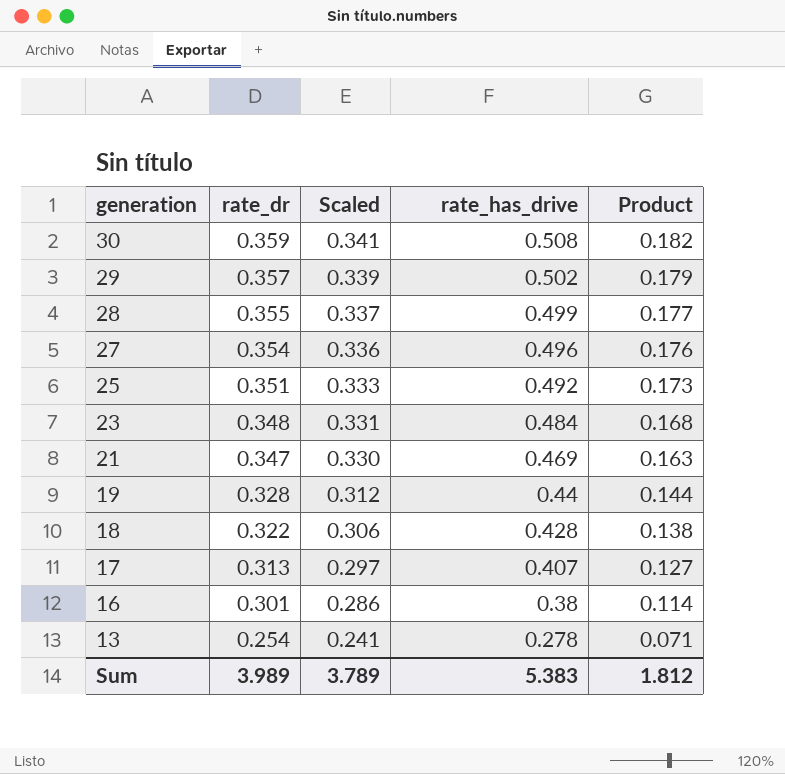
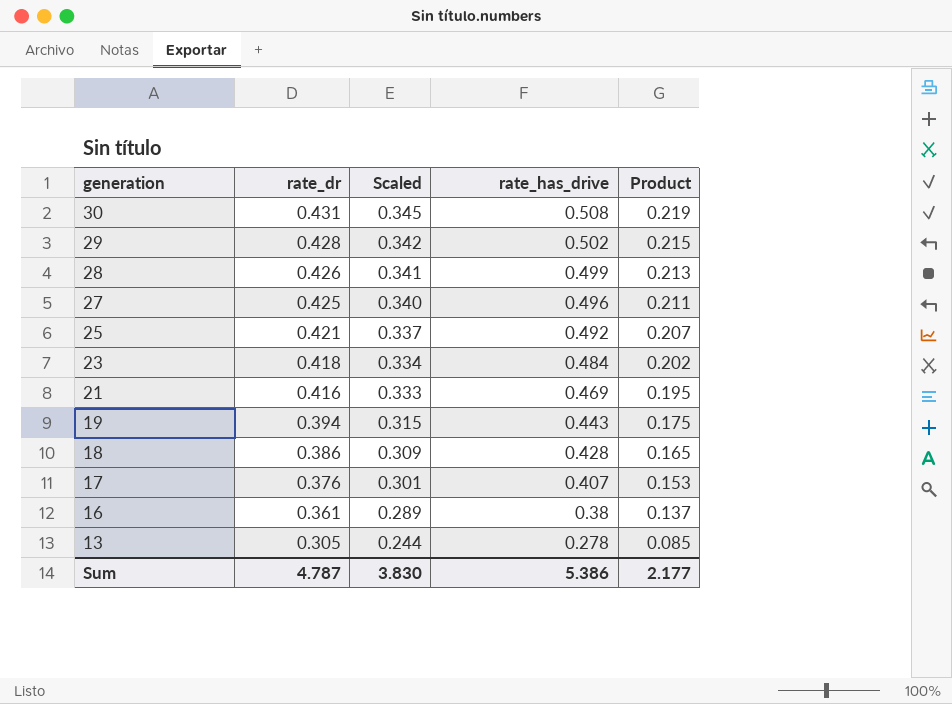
column Scaled | formula: [rate_dr] * 0.95 -> [rate_dr] * 0.8
30 | rate_dr: 0.359 -> 0.431
30 | Product: 0.182 -> 0.219
29 | rate_dr: 0.357 -> 0.428
29 | Product: 0.179 -> 0.215
28 | rate_dr: 0.355 -> 0.426
28 | Product: 0.177 -> 0.213
27 | rate_dr: 0.354 -> 0.425
27 | Product: 0.176 -> 0.211
25 | rate_dr: 0.351 -> 0.421
25 | Product: 0.173 -> 0.207
23 | rate_dr: 0.348 -> 0.418
23 | Product: 0.168 -> 0.202
21 | rate_dr: 0.347 -> 0.416
21 | Product: 0.163 -> 0.195
19 | rate_dr: 0.328 -> 0.394
19 | rate_has_drive: 0.44 -> 0.443
19 | Product: 0.144 -> 0.175
18 | rate_dr: 0.322 -> 0.386
18 | Product: 0.138 -> 0.165
17 | rate_dr: 0.313 -> 0.376
17 | Product: 0.127 -> 0.153
16 | rate_dr: 0.301 -> 0.361
16 | Product: 0.114 -> 0.137
13 | rate_dr: 0.254 -> 0.305
13 | Product: 0.071 -> 0.085
Sum | rate_dr: 3.989 -> 4.787
Sum | Scaled: 3.789 -> 3.830
Sum | rate_has_drive: 5.383 -> 5.386
Sum | Product: 1.812 -> 2.177

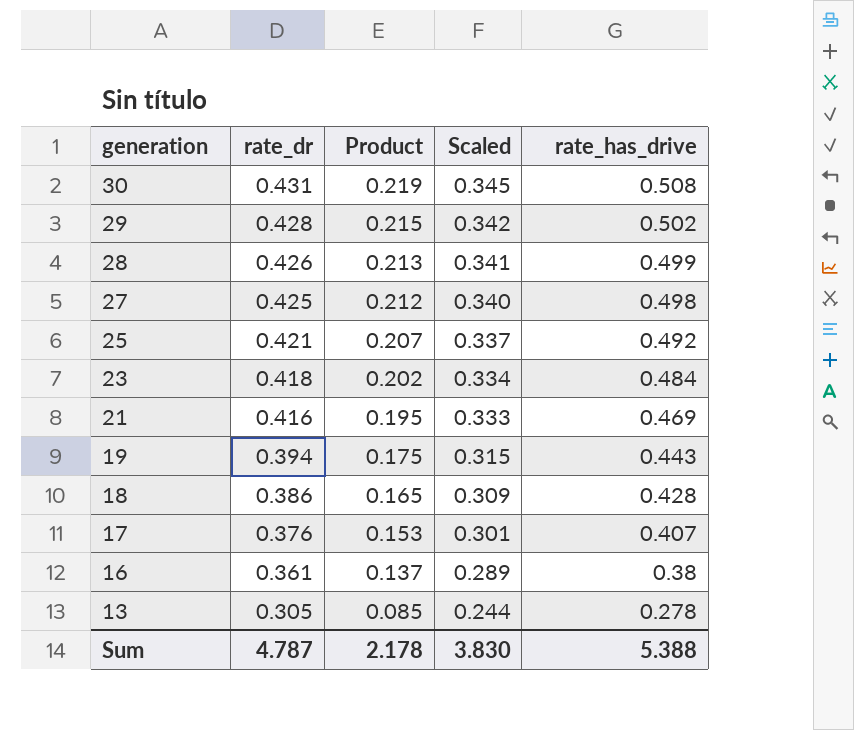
column Product | position: 5 -> 3
27 | Product: 0.211 -> 0.212
27 | rate_has_drive: 0.496 -> 0.498
Sum | Product: 2.177 -> 2.178
Sum | rate_has_drive: 5.386 -> 5.388

